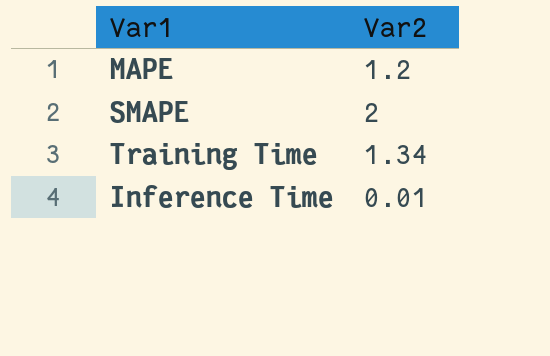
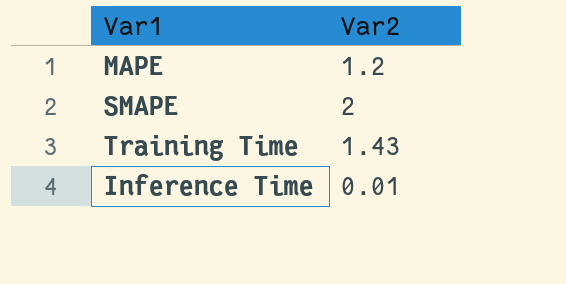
Training Time | Var2: 1.34 -> 1.43

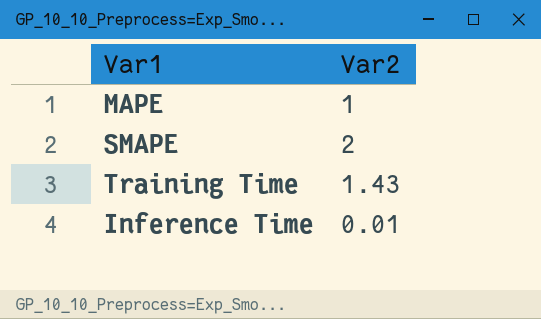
MAPE | Var2: 1.2 -> 1

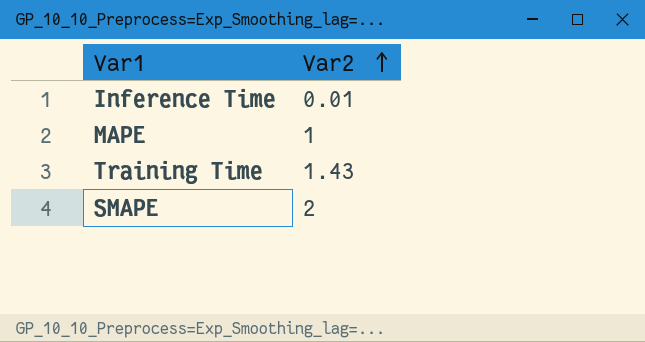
row order: none -> Var2 ascending

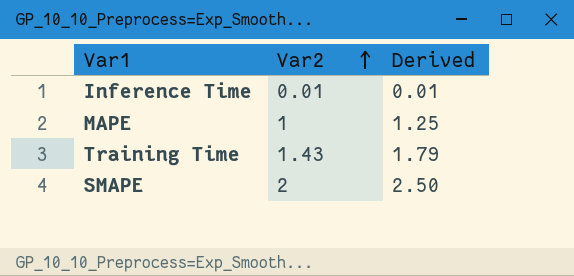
column Derived | formula: none -> [Var2] * 1.25

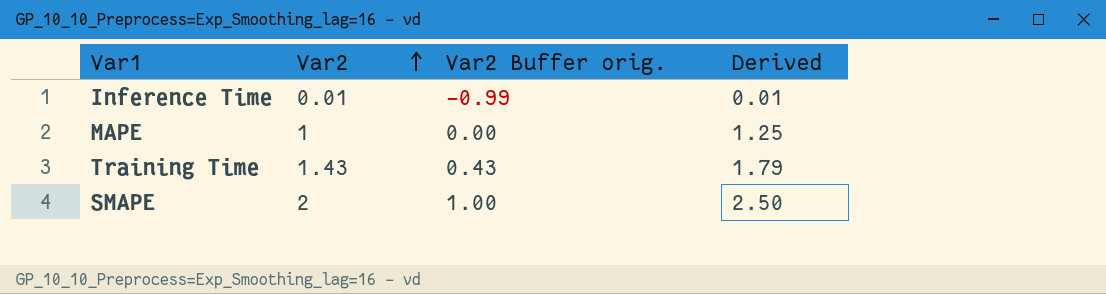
column Var2 Buffer orig. | formula: none -> [Var2] - 1

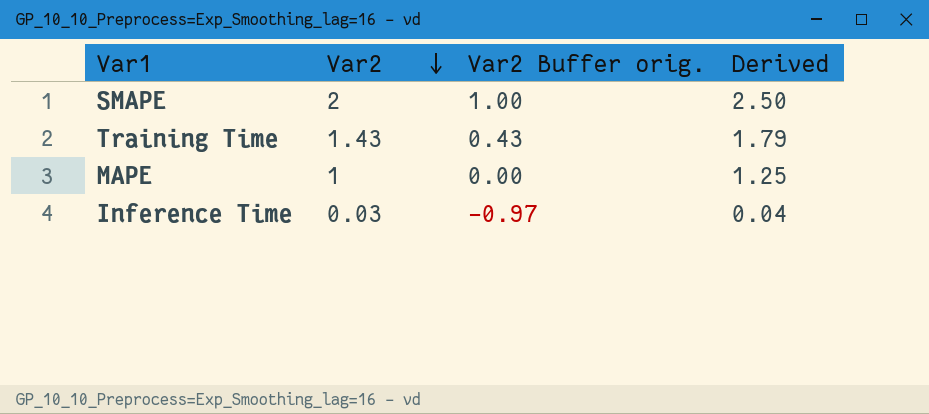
row order: Var2 ascending -> Var2 descending
Inference Time | Var2: 0.01 -> 0.03
Inference Time | Var2 Buffer orig.: -0.99 -> -0.97
Inference Time | Derived: 0.01 -> 0.04

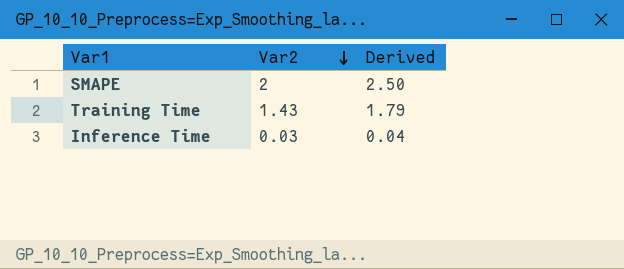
column Var2 Buffer orig. | formula: [Var2] - 1 -> none
row MAPE: 1 | 0.00 | 1.25 -> none

